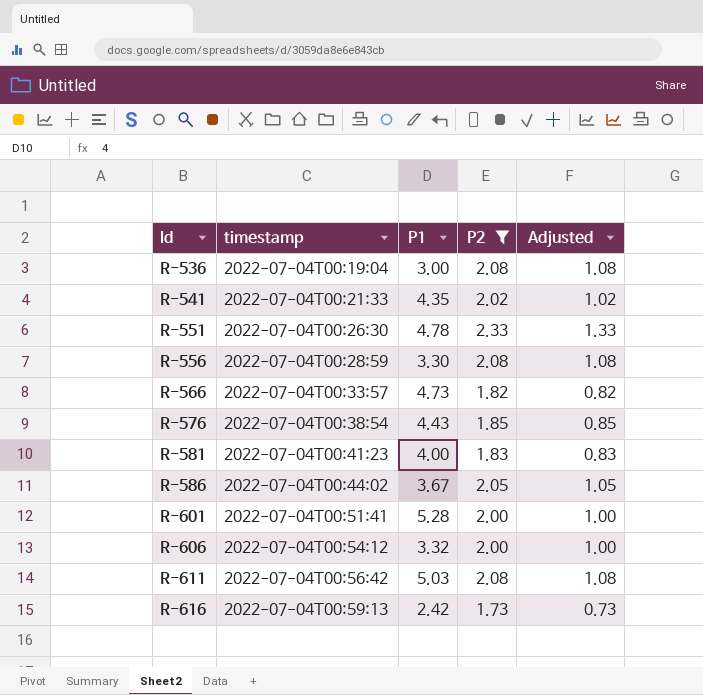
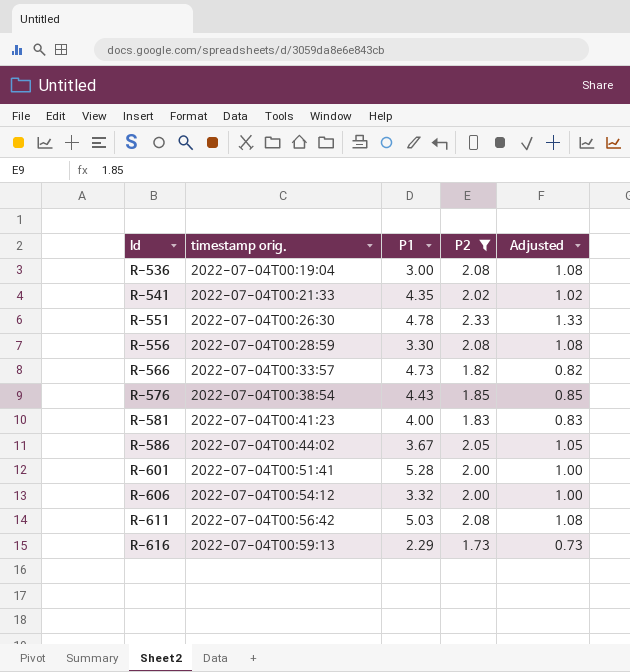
column name: timestamp -> timestamp orig.
R-616 | P1: 2.42 -> 2.29

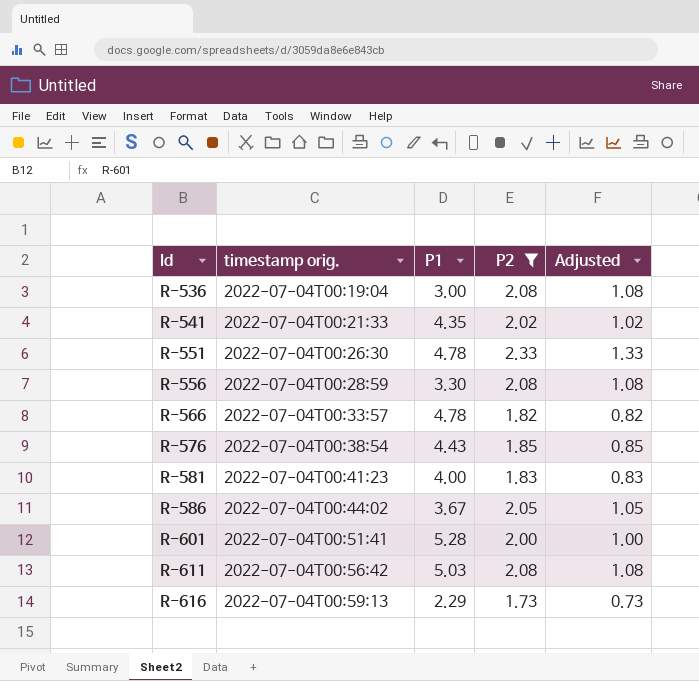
row R-606: 2022-07-04T00:54:12 | 3.32 | 2.00 | 1.00 -> none
R-566 | P1: 4.73 -> 4.78

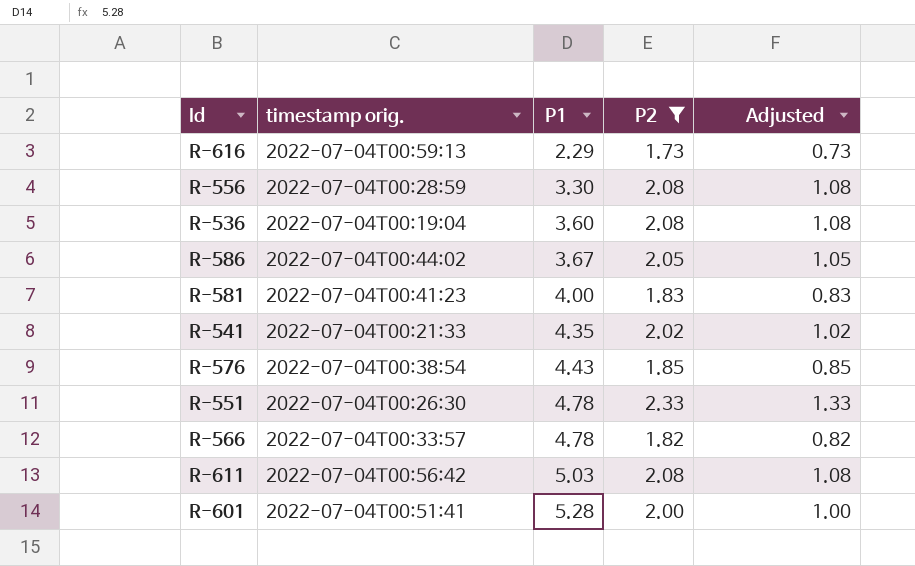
row order: Id ascending -> P1 ascending
R-536 | P1: 3.00 -> 3.60

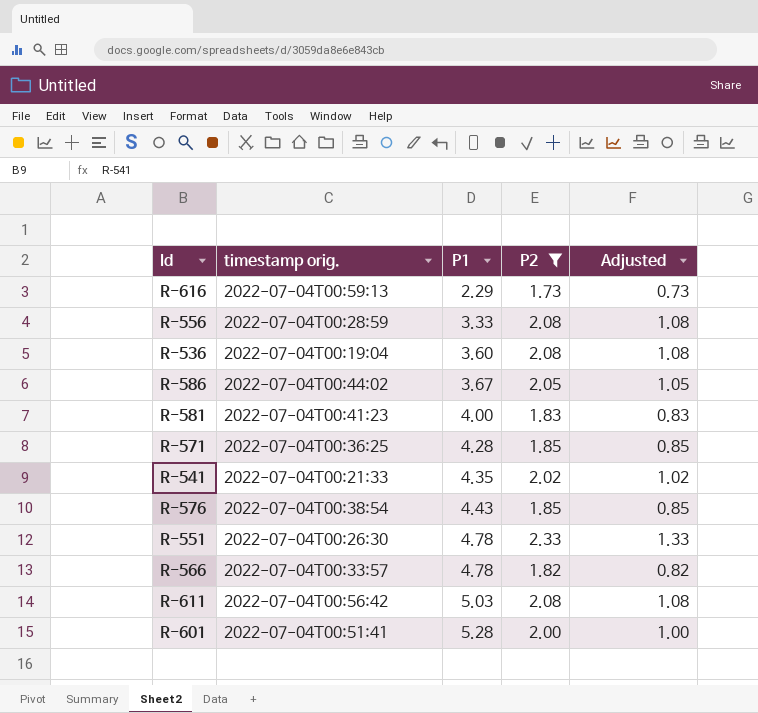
R-556 | P1: 3.30 -> 3.33
row R-571: none -> 2022-07-04T00:36:25 | 4.28 | 1.85 | 0.85

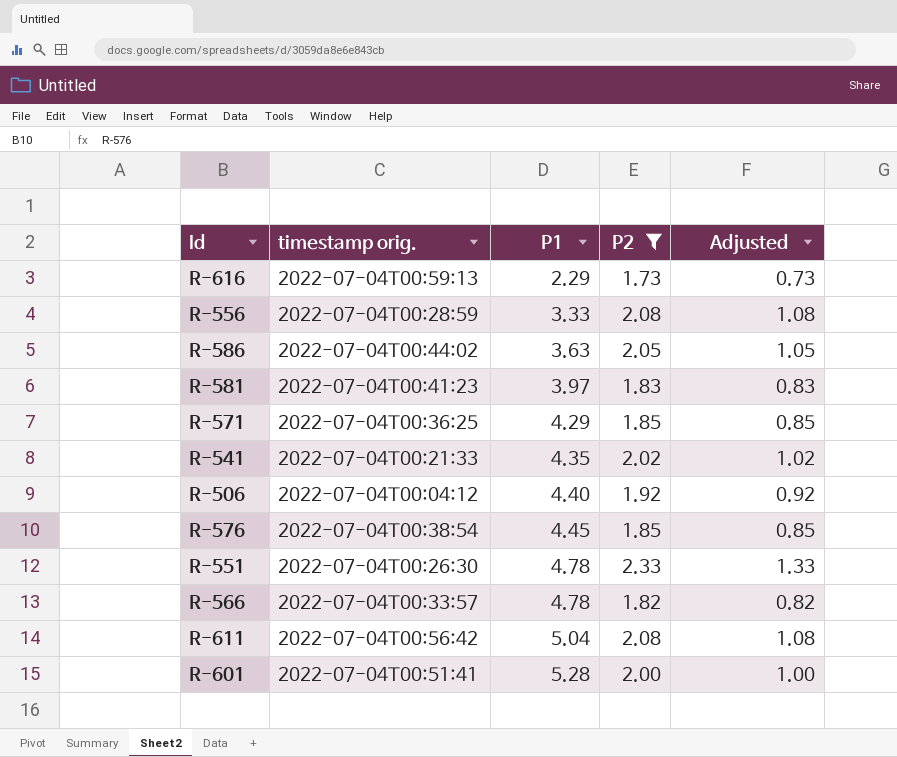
row R-536: 2022-07-04T00:19:04 | 3.60 | 2.08 | 1.08 -> none
R-586 | P1: 3.67 -> 3.63
R-581 | P1: 4.00 -> 3.97
R-571 | P1: 4.28 -> 4.29
row R-506: none -> 2022-07-04T00:04:12 | 4.40 | 1.92 | 0.92
R-576 | P1: 4.43 -> 4.45
R-611 | P1: 5.03 -> 5.04

